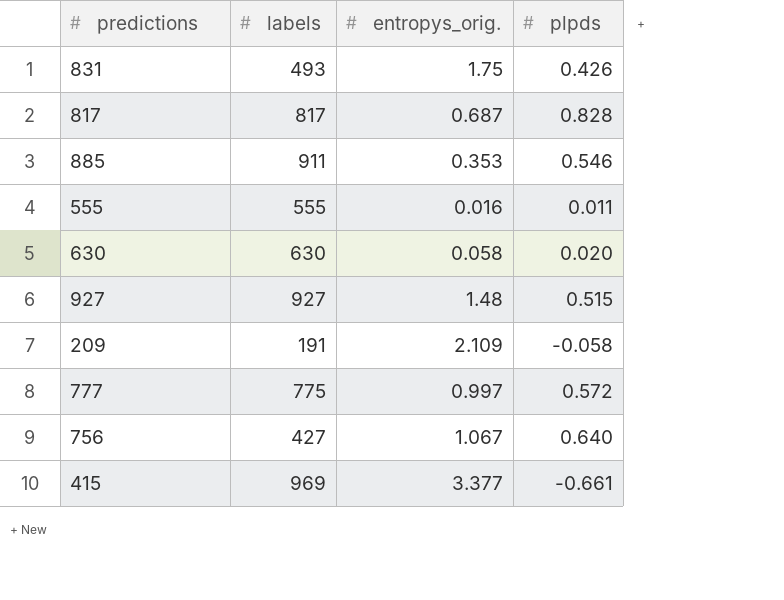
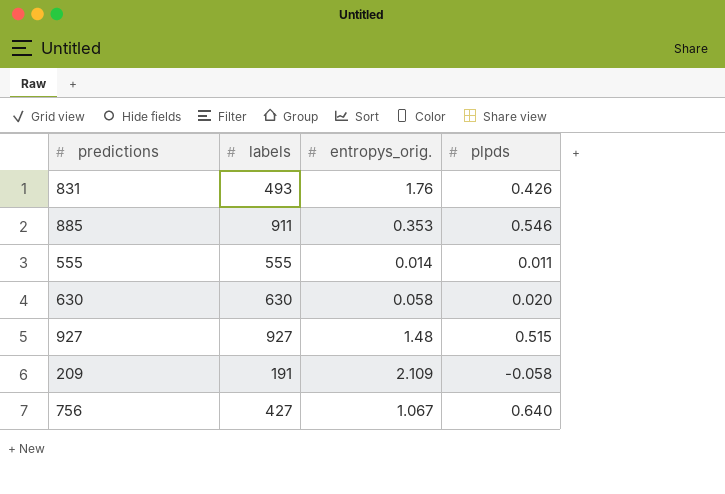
row 817: 817 | 0.687 | 0.828 -> none
row 777: 775 | 0.997 | 0.572 -> none
row 415: 969 | 3.377 | -0.661 -> none
831 | entropys_orig.: 1.75 -> 1.76
555 | entropys_orig.: 0.016 -> 0.014

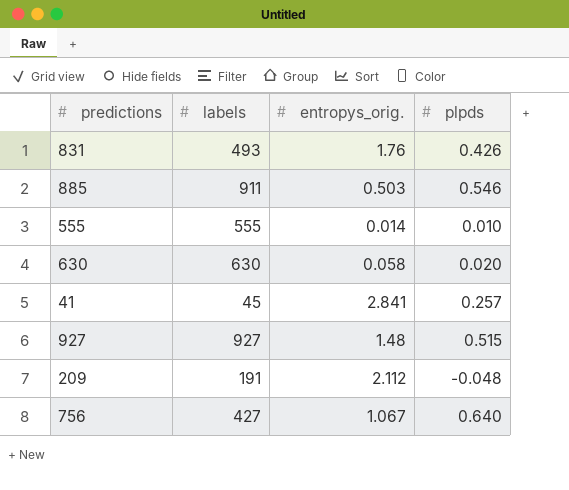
885 | entropys_orig.: 0.353 -> 0.503
555 | plpds: 0.011 -> 0.010
row 41: none -> 45 | 2.841 | 0.257
209 | entropys_orig.: 2.109 -> 2.112
209 | plpds: -0.058 -> -0.048

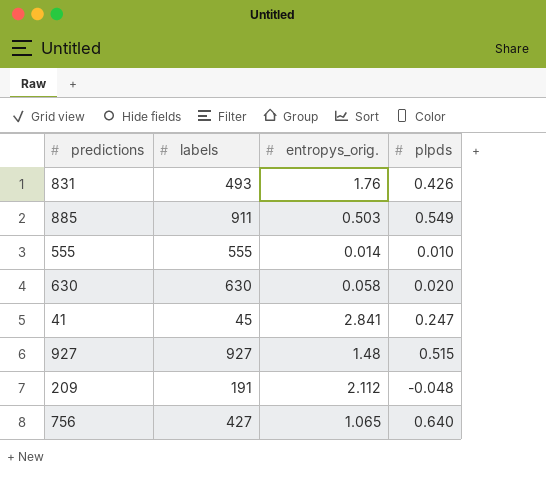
885 | plpds: 0.546 -> 0.549
41 | plpds: 0.257 -> 0.247
756 | entropys_orig.: 1.067 -> 1.065

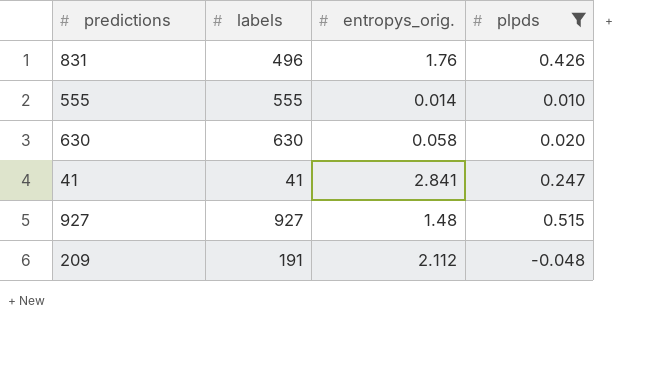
filter: none -> plpds <= 0.515
831 | labels: 493 -> 496
41 | labels: 45 -> 41

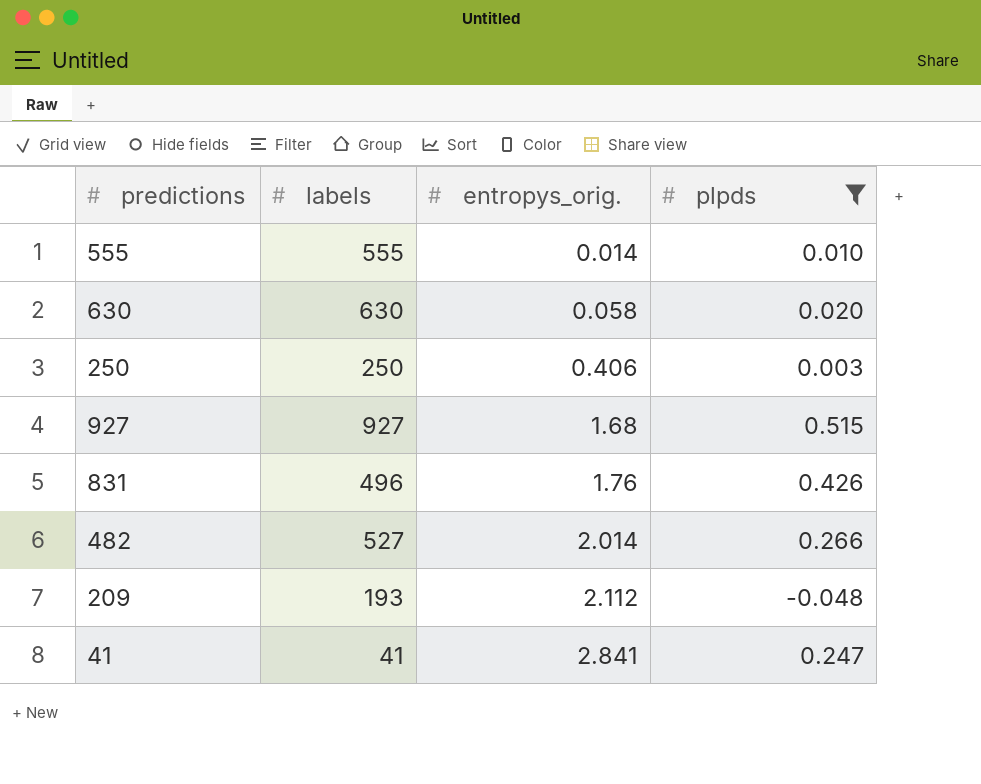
row order: none -> entropys_orig. ascending
row 250: none -> 250 | 0.406 | 0.003
927 | entropys_orig.: 1.48 -> 1.68
row 482: none -> 527 | 2.014 | 0.266
209 | labels: 191 -> 193

